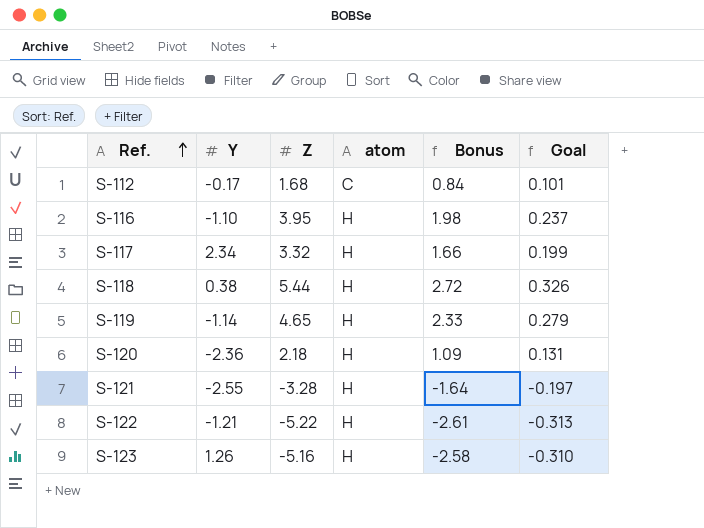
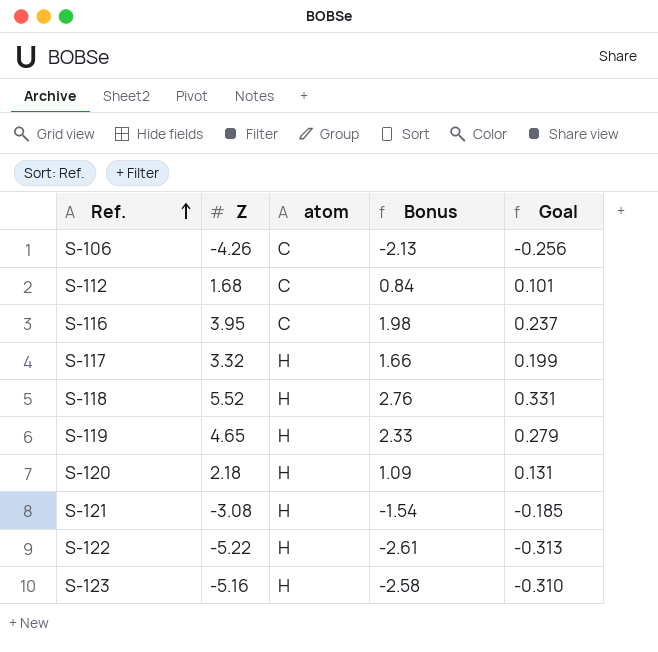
column Y | position: 2 -> none
row S-106: none -> -4.26 | C | -2.13 | -0.256
S-116 | atom: H -> C
S-118 | Z: 5.44 -> 5.52
S-118 | Bonus: 2.72 -> 2.76
S-118 | Goal: 0.326 -> 0.331
S-121 | Z: -3.28 -> -3.08
S-121 | Bonus: -1.64 -> -1.54
S-121 | Goal: -0.197 -> -0.185

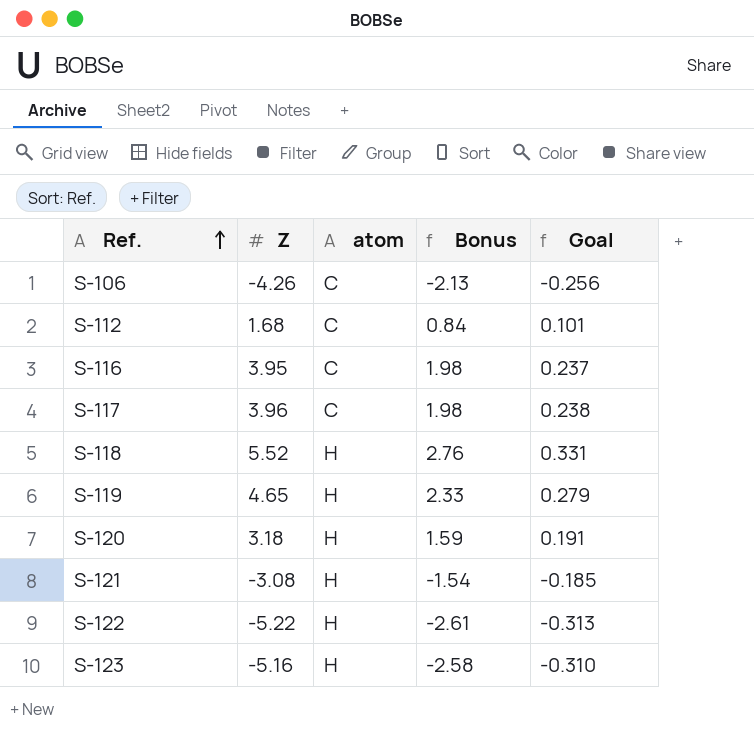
S-117 | Z: 3.32 -> 3.96
S-117 | atom: H -> C
S-117 | Bonus: 1.66 -> 1.98
S-117 | Goal: 0.199 -> 0.238
S-120 | Z: 2.18 -> 3.18
S-120 | Bonus: 1.09 -> 1.59
S-120 | Goal: 0.131 -> 0.191

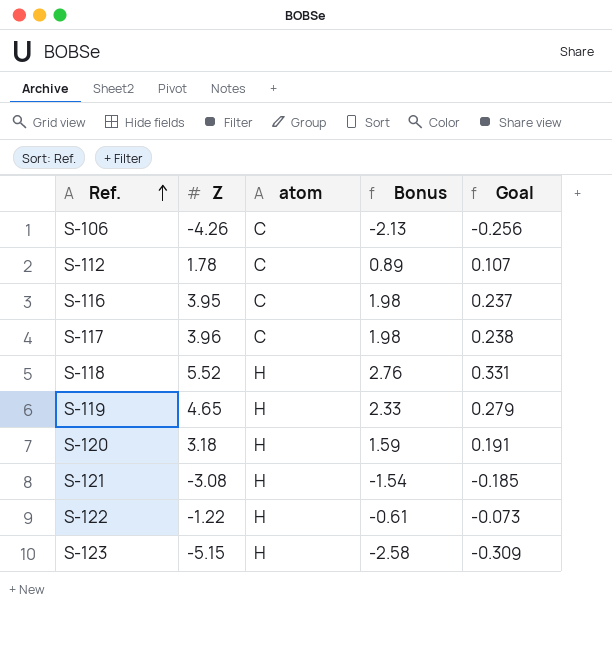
S-112 | Z: 1.68 -> 1.78
S-112 | Bonus: 0.84 -> 0.89
S-112 | Goal: 0.101 -> 0.107
S-122 | Z: -5.22 -> -1.22
S-122 | Bonus: -2.61 -> -0.61
S-122 | Goal: -0.313 -> -0.073
S-123 | Z: -5.16 -> -5.15
S-123 | Goal: -0.310 -> -0.309

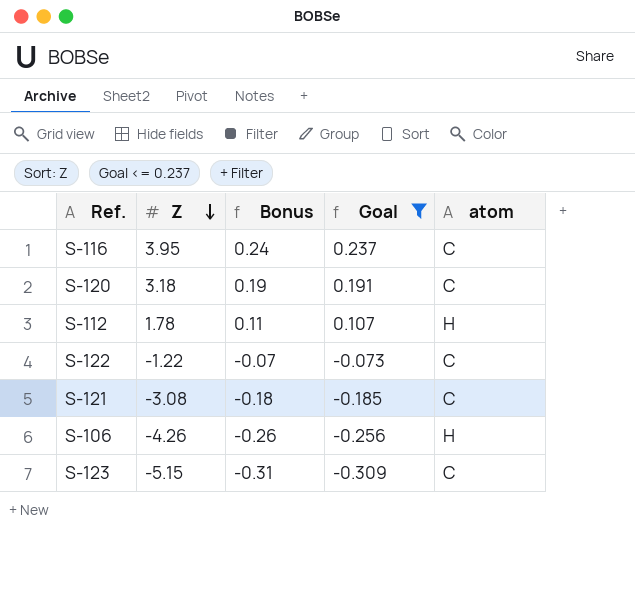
filter: none -> Goal <= 0.237
row order: Ref. ascending -> Z descending
column Bonus | formula: [Z] * 0.5 -> [Z] * 0.06
column atom | position: 3 -> 5
S-120 | atom: H -> C
S-112 | atom: C -> H
S-122 | atom: H -> C
S-121 | atom: H -> C
S-106 | atom: C -> H
S-123 | atom: H -> C

